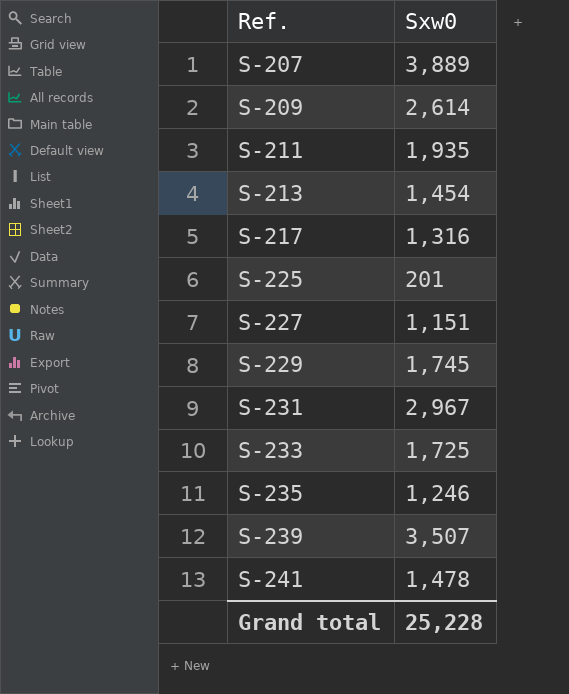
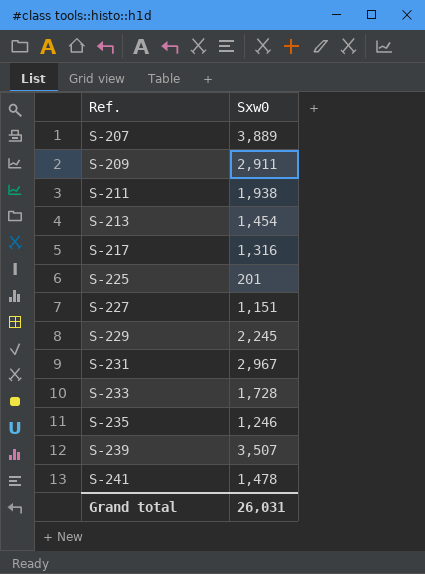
S-209 | Sxw0: 2,614 -> 2,911
S-211 | Sxw0: 1,935 -> 1,938
S-229 | Sxw0: 1,745 -> 2,245
S-233 | Sxw0: 1,725 -> 1,728
Grand total | Sxw0: 25,228 -> 26,031

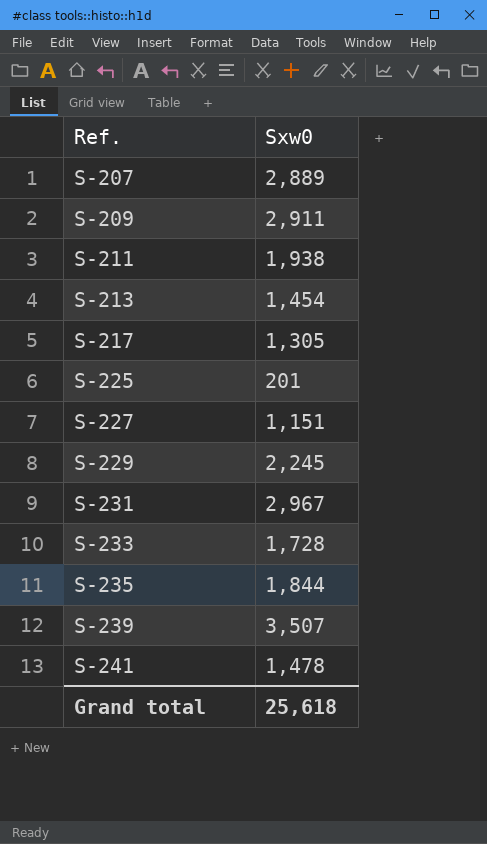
S-207 | Sxw0: 3,889 -> 2,889
S-217 | Sxw0: 1,316 -> 1,305
S-235 | Sxw0: 1,246 -> 1,844
Grand total | Sxw0: 26,031 -> 25,618

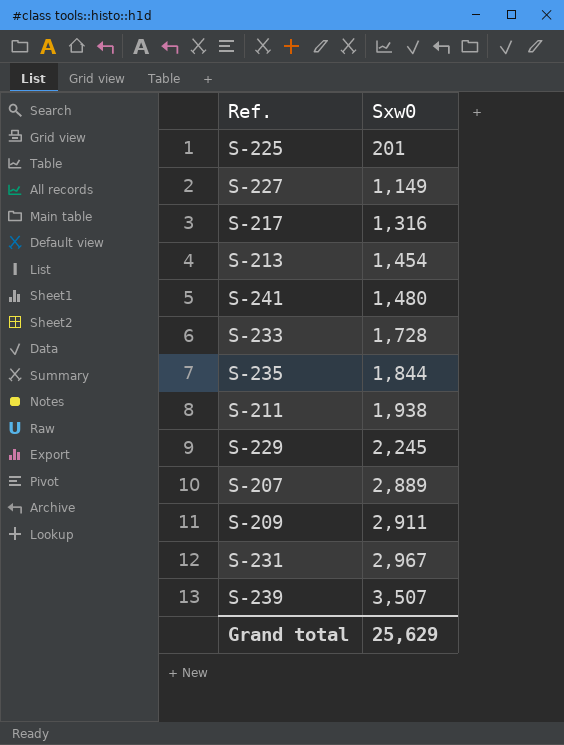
row order: Ref. ascending -> Sxw0 ascending
S-227 | Sxw0: 1,151 -> 1,149
S-217 | Sxw0: 1,305 -> 1,316
S-241 | Sxw0: 1,478 -> 1,480
Grand total | Sxw0: 25,618 -> 25,629

